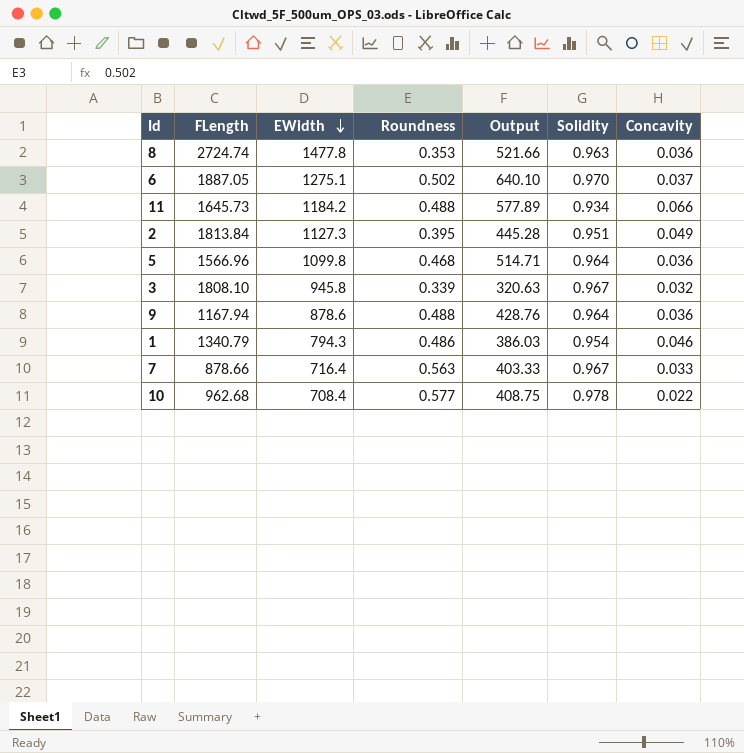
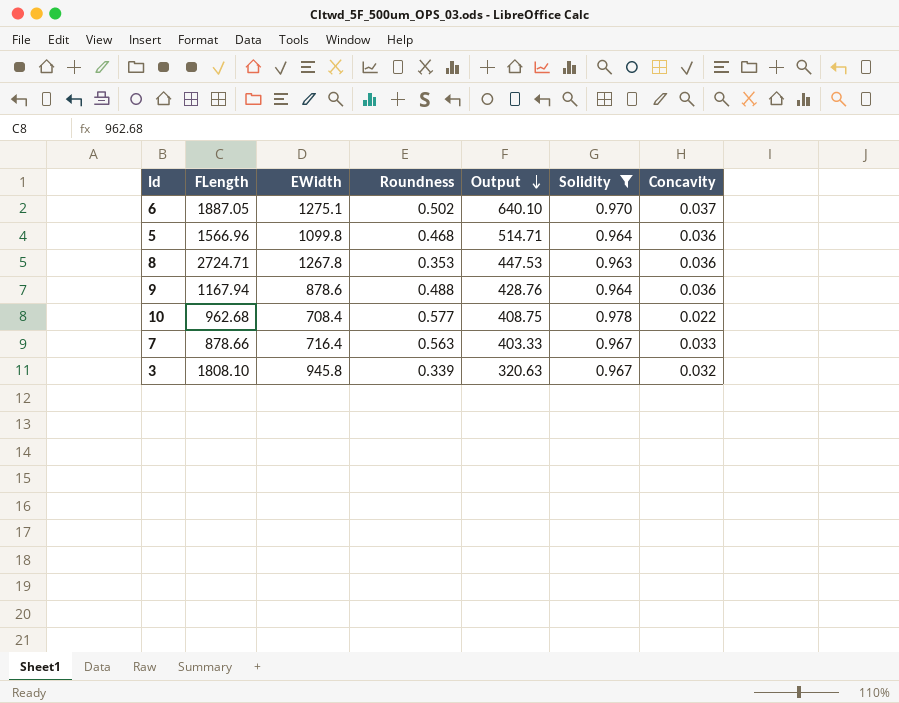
filter: none -> Solidity >= 0.963
row order: EWidth descending -> Output descending
8 | FLength: 2724.74 -> 2724.71
8 | EWidth: 1477.8 -> 1267.8
8 | Output: 521.66 -> 447.53

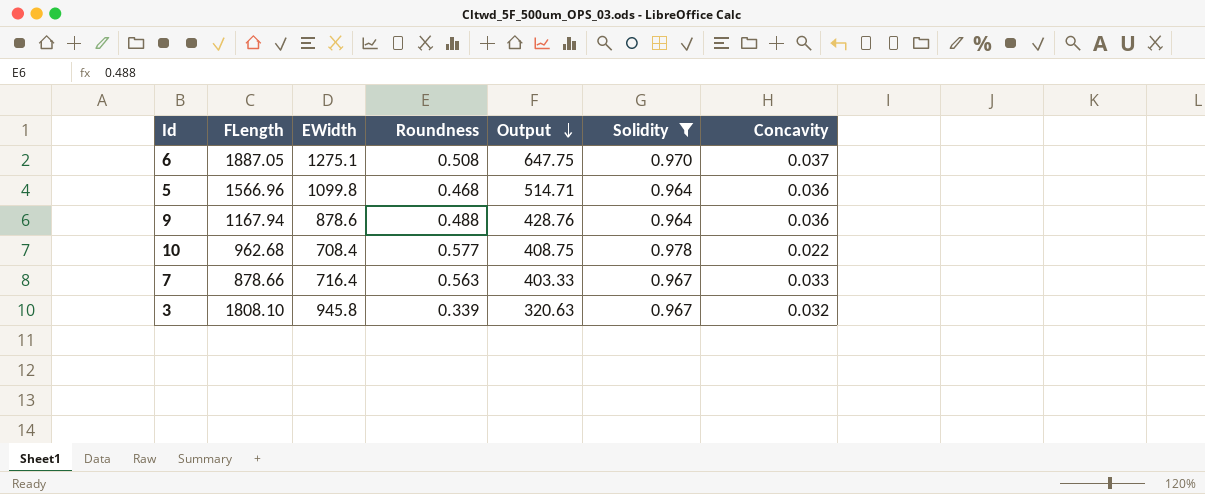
row 8: 2724.71 | 1267.8 | 0.353 | 447.53 | 0.963 | 0.036 -> none
6 | Roundness: 0.502 -> 0.508
6 | Output: 640.10 -> 647.75

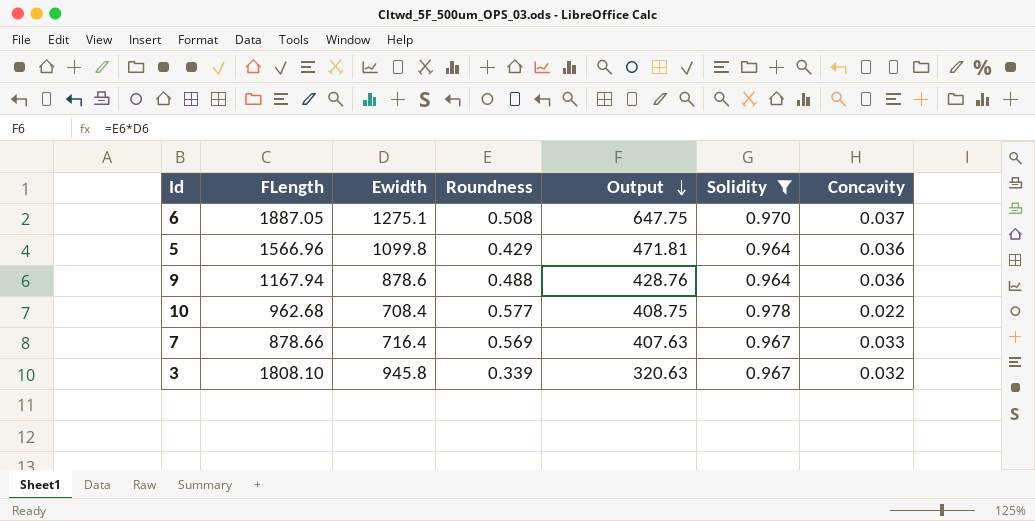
column name: EWidth -> Ewidth
5 | Roundness: 0.468 -> 0.429
5 | Output: 514.71 -> 471.81
7 | Roundness: 0.563 -> 0.569
7 | Output: 403.33 -> 407.63

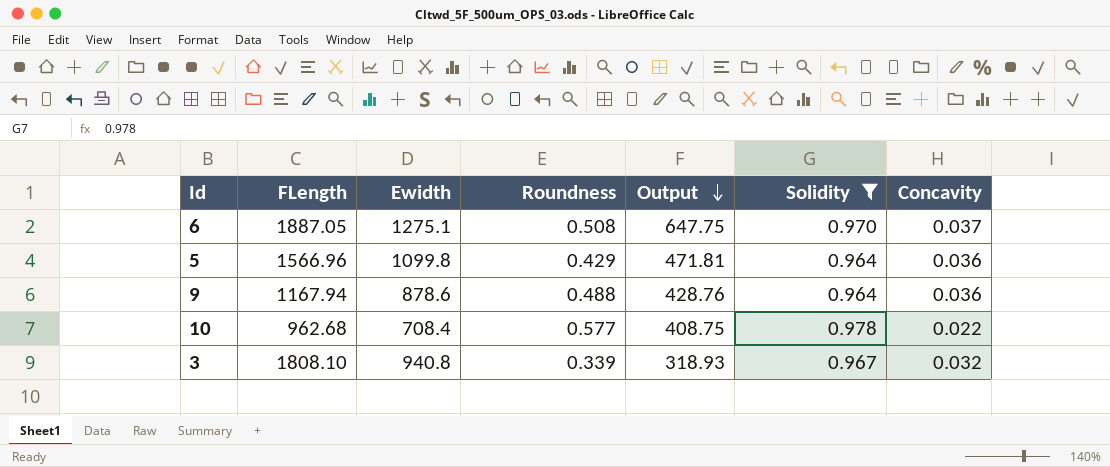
row 7: 878.66 | 716.4 | 0.569 | 407.63 | 0.967 | 0.033 -> none
3 | Ewidth: 945.8 -> 940.8
3 | Output: 320.63 -> 318.93

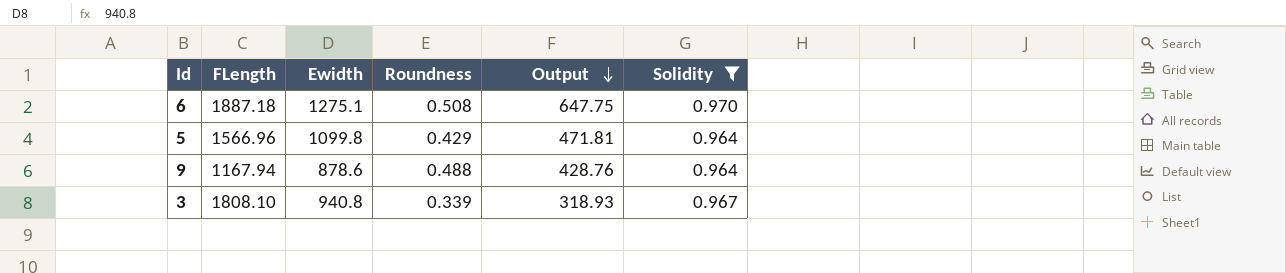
column Concavity | position: 7 -> none
row 10: 962.68 | 708.4 | 0.577 | 408.75 | 0.978 | 0.022 -> none
6 | FLength: 1887.05 -> 1887.18

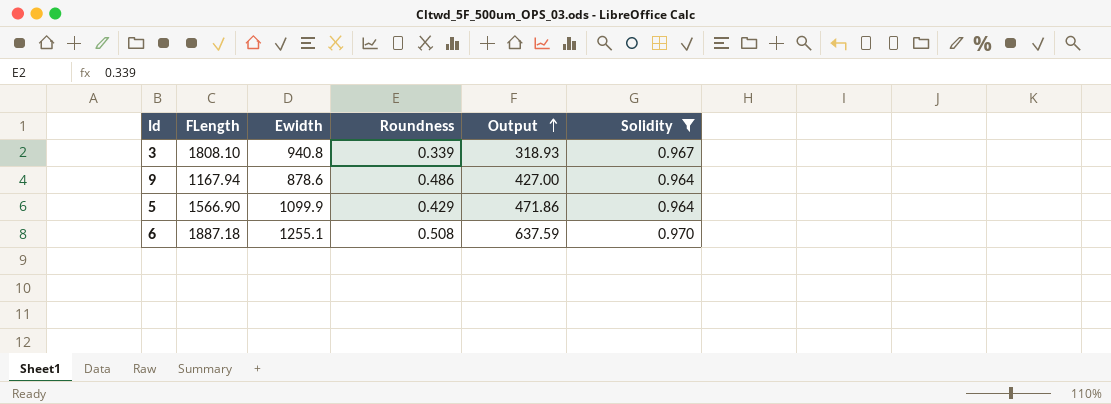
row order: Output descending -> Output ascending
9 | Roundness: 0.488 -> 0.486
9 | Output: 428.76 -> 427.00
5 | FLength: 1566.96 -> 1566.90
5 | Ewidth: 1099.8 -> 1099.9
5 | Output: 471.81 -> 471.86
6 | Ewidth: 1275.1 -> 1255.1
6 | Output: 647.75 -> 637.59

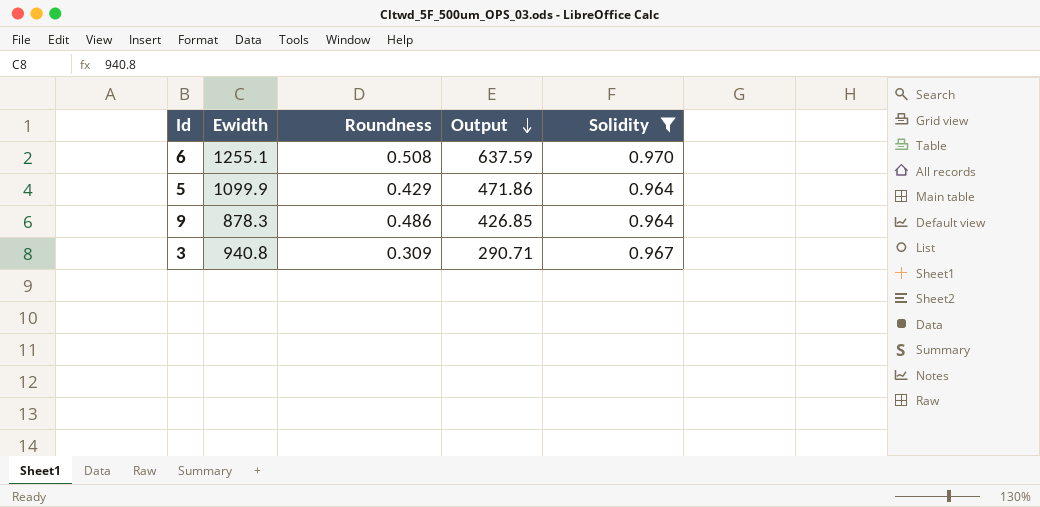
row order: Output ascending -> Output descending
column FLength | position: 2 -> none
9 | Ewidth: 878.6 -> 878.3
9 | Output: 427.00 -> 426.85
3 | Roundness: 0.339 -> 0.309
3 | Output: 318.93 -> 290.71

